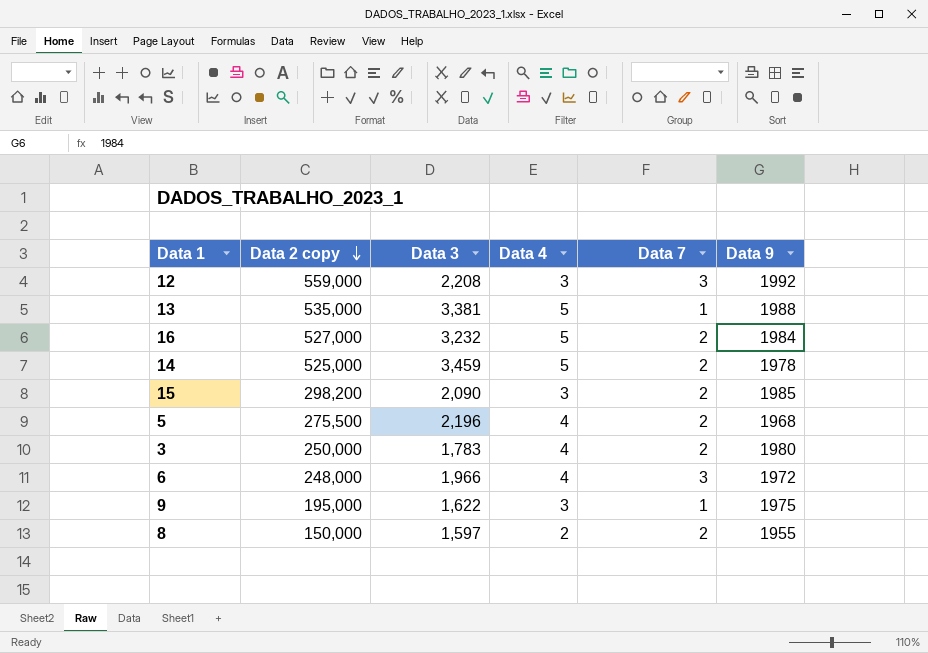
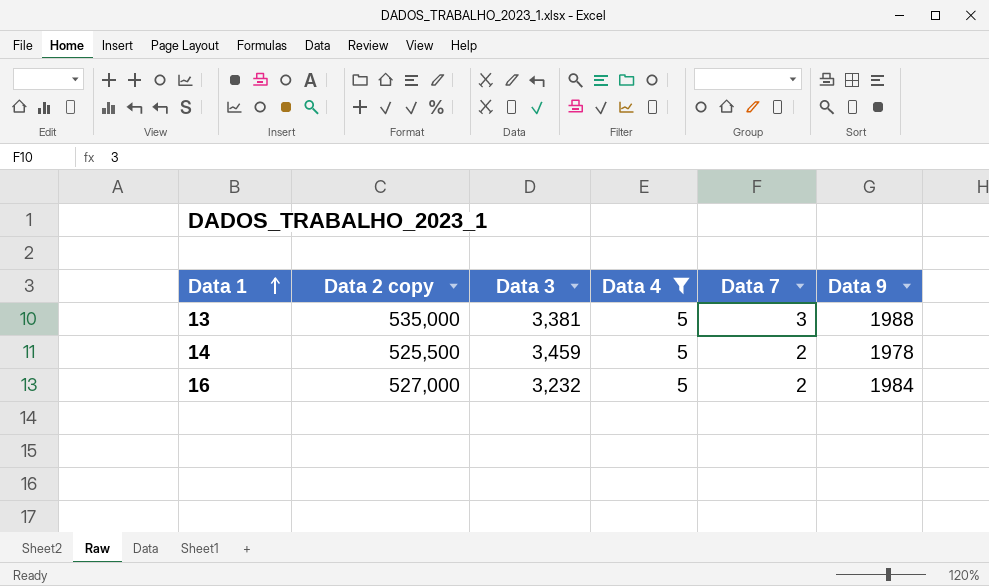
filter: none -> Data 4 = 5
row order: Data 2 copy descending -> Data 1 ascending
13 | Data 7: 1 -> 3
14 | Data 2 copy: 525,000 -> 525,500

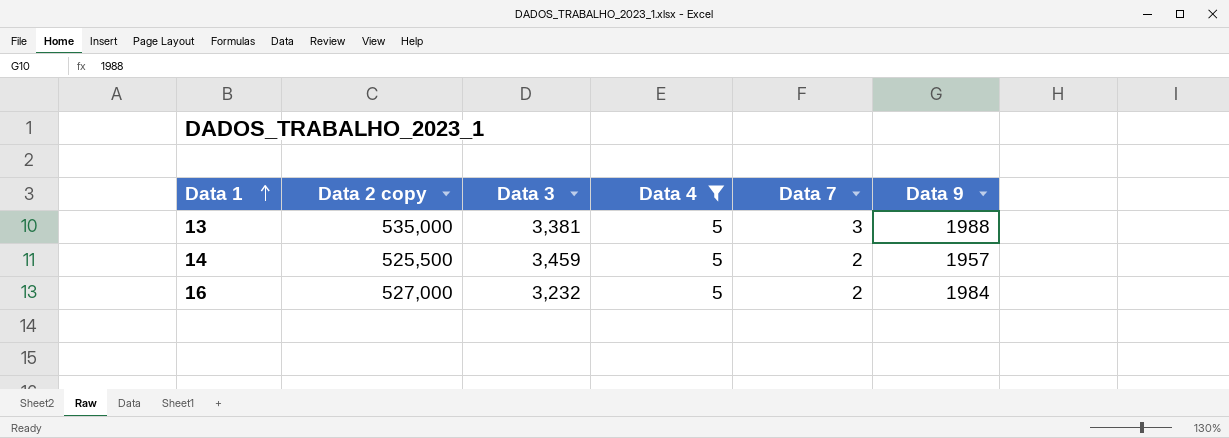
14 | Data 9: 1978 -> 1957

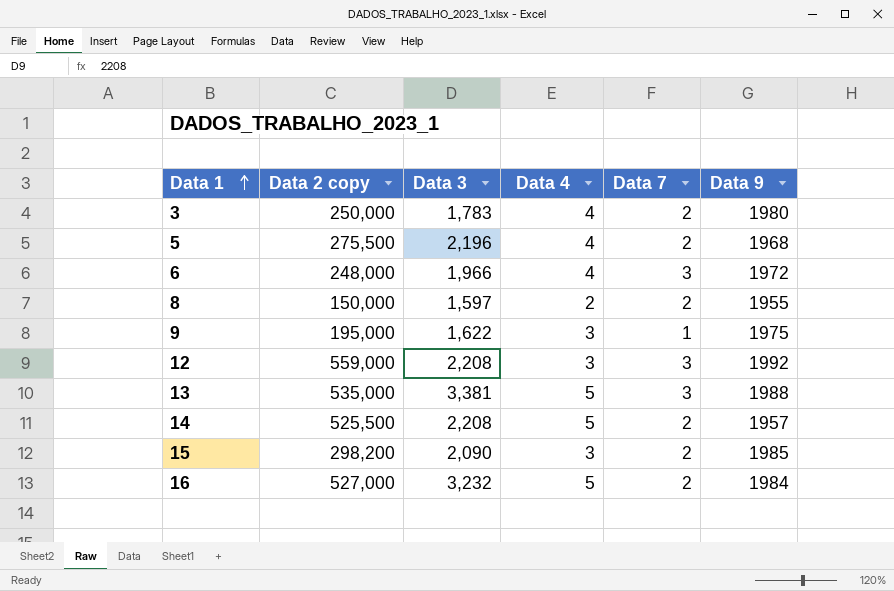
filter: Data 4 = 5 -> none
14 | Data 3: 3,459 -> 2,208

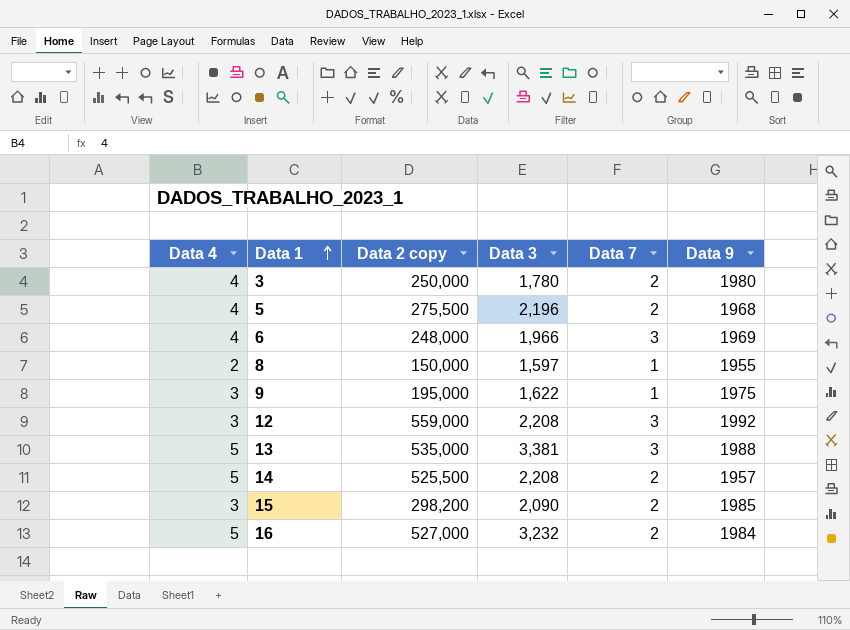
column Data 4 | position: 4 -> 1
3 | Data 3: 1,783 -> 1,780
6 | Data 9: 1972 -> 1969
8 | Data 7: 2 -> 1

